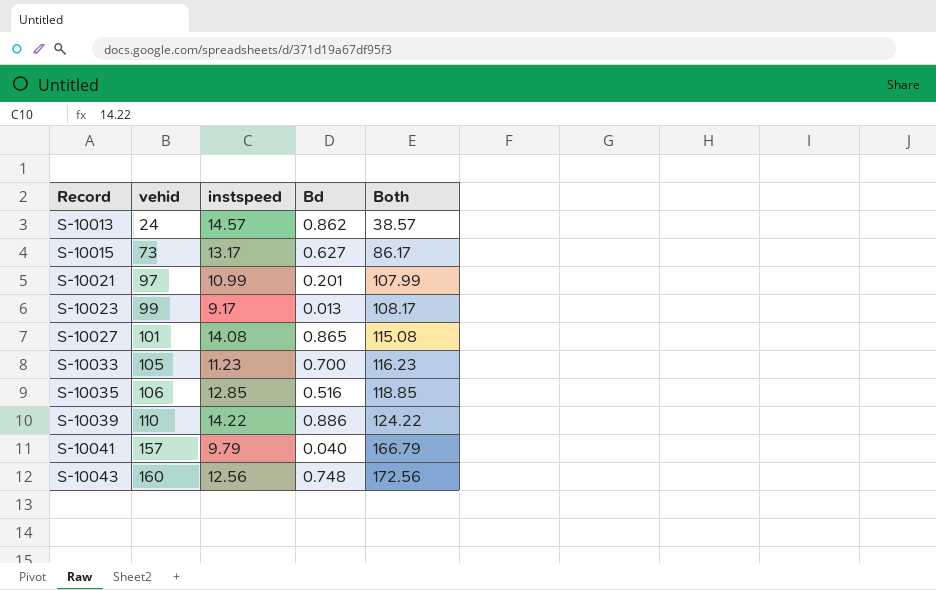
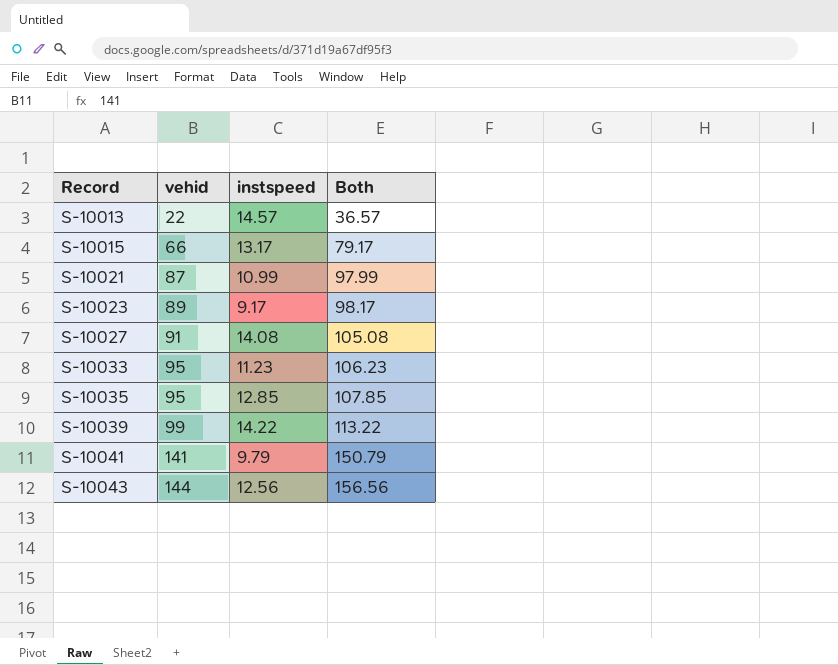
column Bd | position: 4 -> none
S-10013 | vehid: 24 -> 22
S-10013 | Both: 38.57 -> 36.57
S-10015 | vehid: 73 -> 66
S-10015 | Both: 86.17 -> 79.17
S-10021 | vehid: 97 -> 87
S-10021 | Both: 107.99 -> 97.99
S-10023 | vehid: 99 -> 89
S-10023 | Both: 108.17 -> 98.17
S-10027 | vehid: 101 -> 91
S-10027 | Both: 115.08 -> 105.08
S-10033 | vehid: 105 -> 95
S-10033 | Both: 116.23 -> 106.23
S-10035 | vehid: 106 -> 95
S-10035 | Both: 118.85 -> 107.85
S-10039 | vehid: 110 -> 99
S-10039 | Both: 124.22 -> 113.22
S-10041 | vehid: 157 -> 141
S-10041 | Both: 166.79 -> 150.79
S-10043 | vehid: 160 -> 144
S-10043 | Both: 172.56 -> 156.56

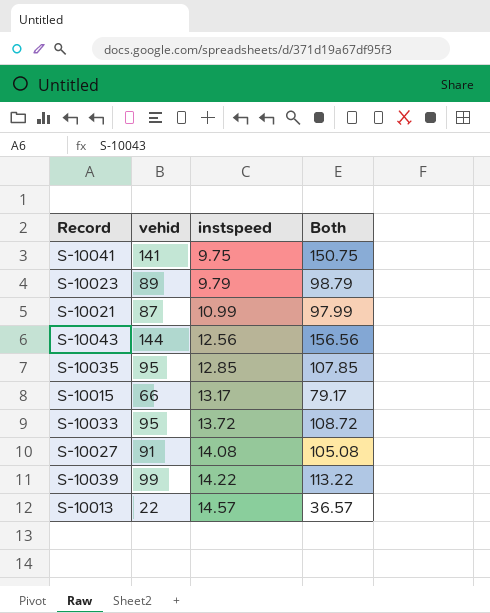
row order: Record ascending -> instspeed ascending
S-10041 | instspeed: 9.79 -> 9.75
S-10041 | Both: 150.79 -> 150.75
S-10023 | instspeed: 9.17 -> 9.79
S-10023 | Both: 98.17 -> 98.79
S-10033 | instspeed: 11.23 -> 13.72
S-10033 | Both: 106.23 -> 108.72

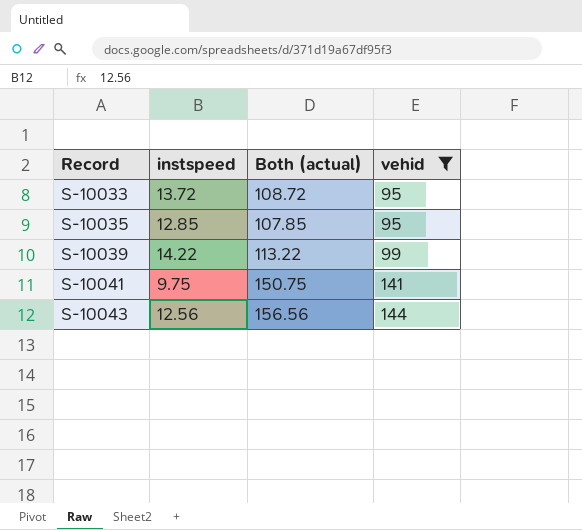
filter: none -> vehid >= 95
row order: instspeed ascending -> Record ascending
column name: Both -> Both (actual)
column vehid | position: 2 -> 4

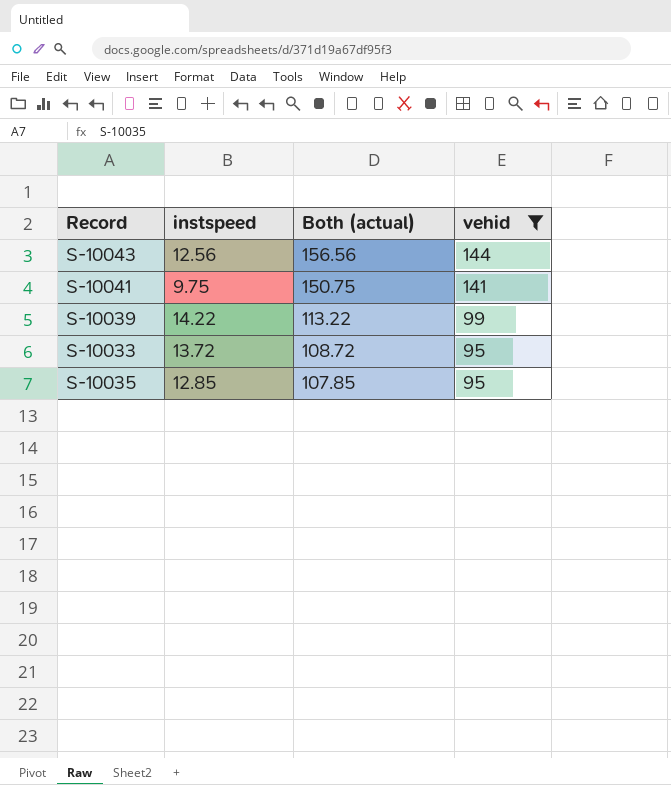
row order: Record ascending -> Both (actual) descending

